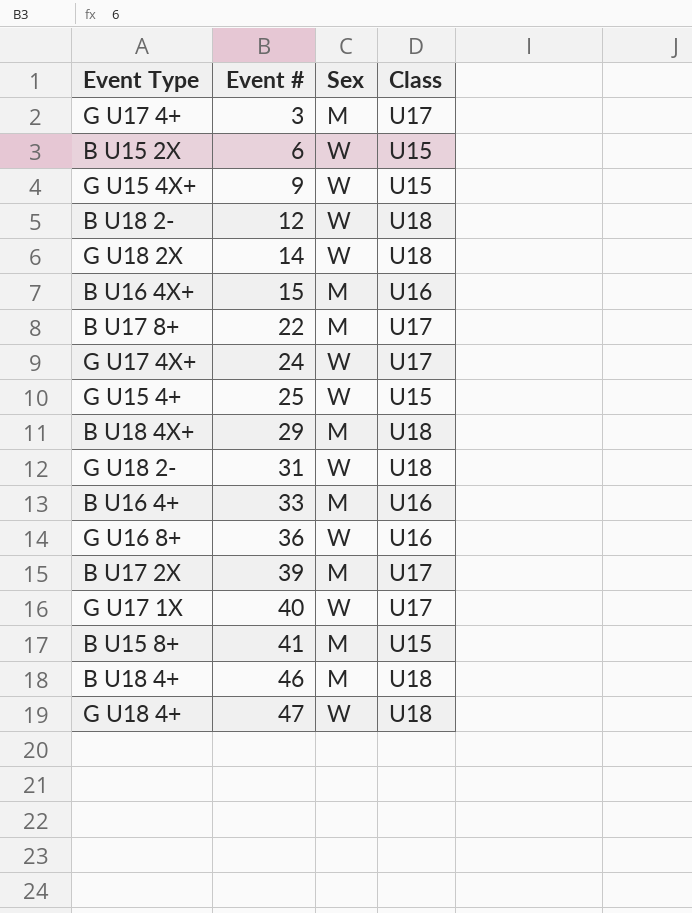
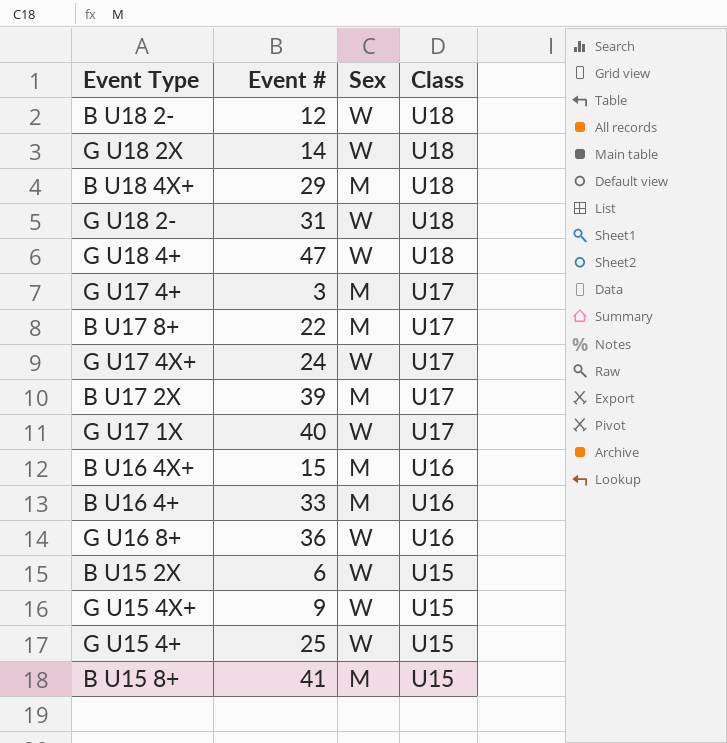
row order: Event # ascending -> Class descending
row B U18 4+: 46 | M | U18 -> none

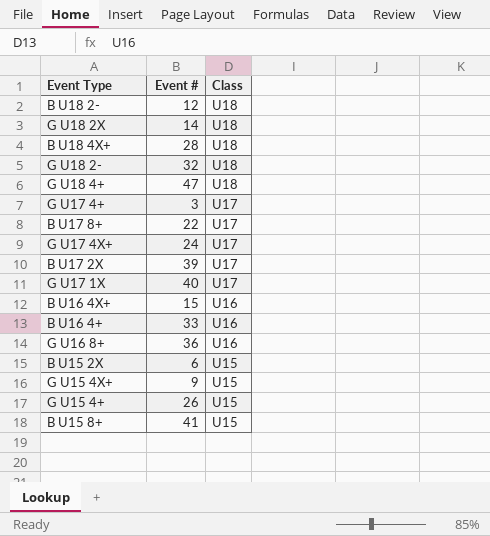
column Sex | position: 3 -> none
B U18 4X+ | Event #: 29 -> 28
G U18 2- | Event #: 31 -> 32
G U15 4+ | Event #: 25 -> 26

